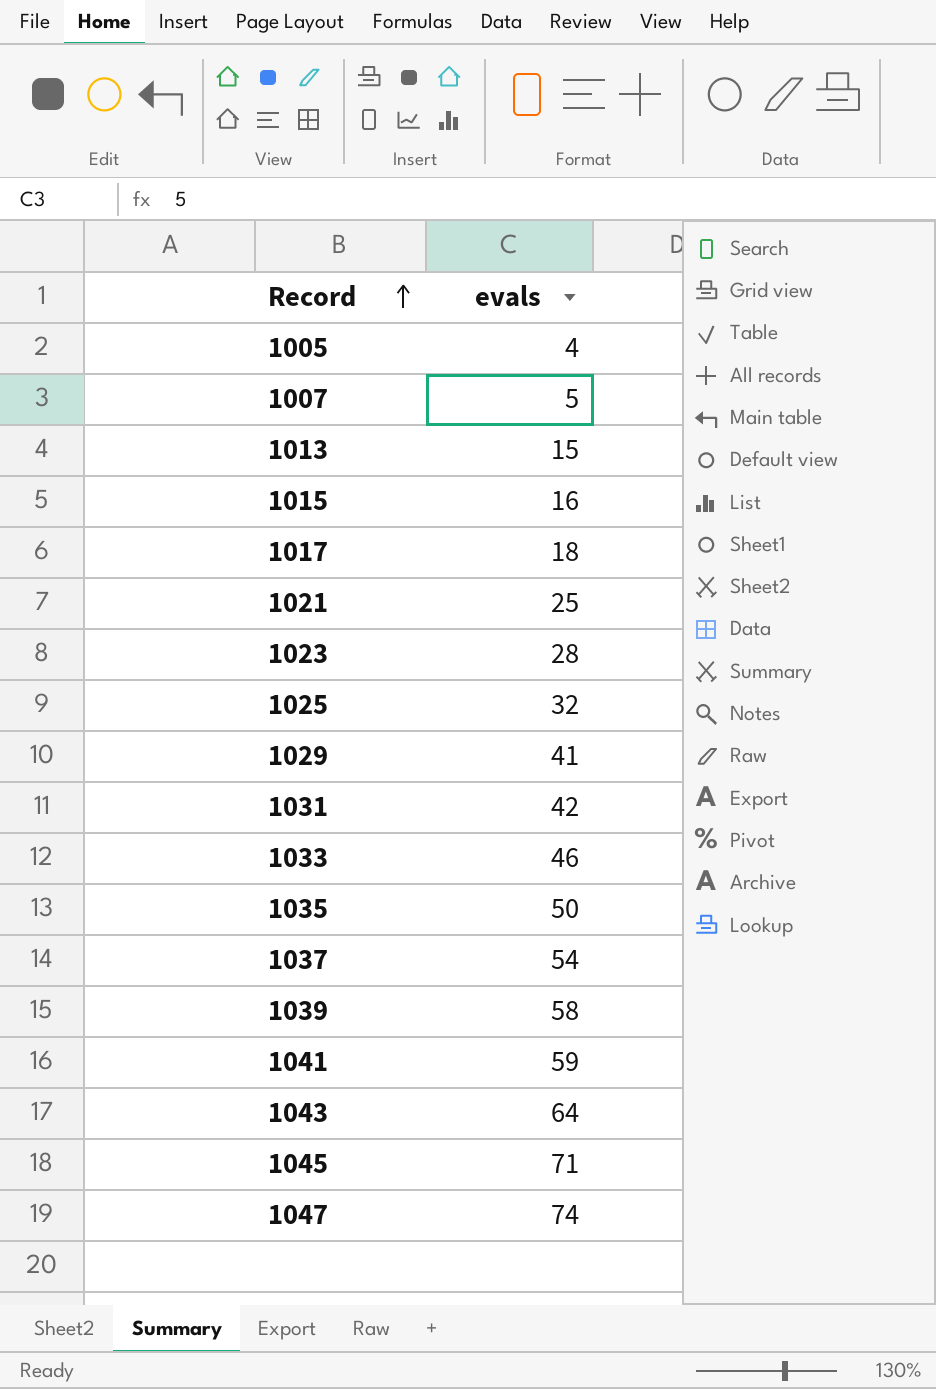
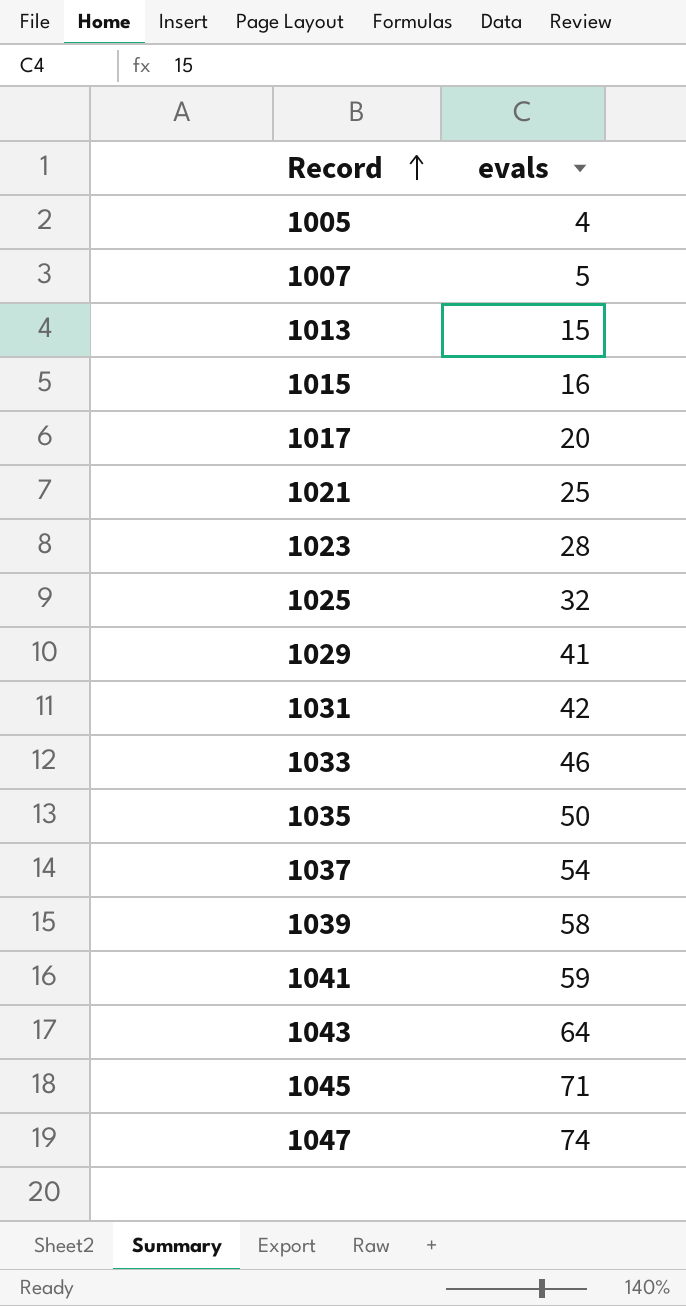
1017 | evals: 18 -> 20

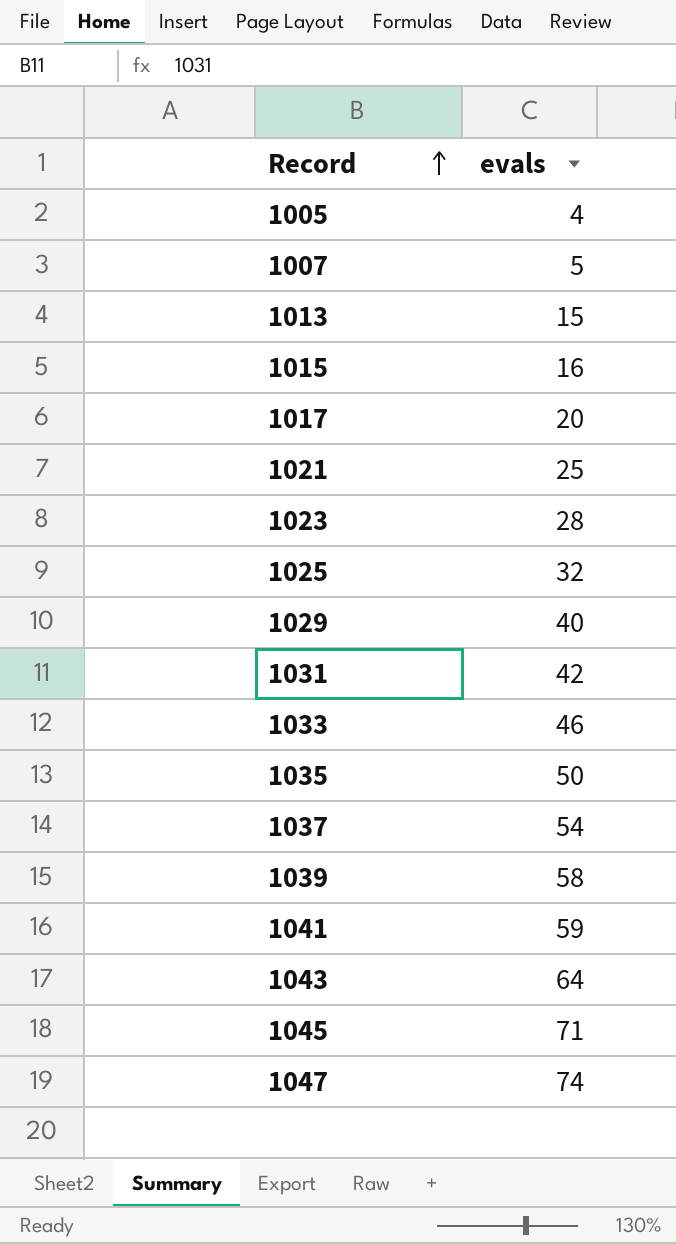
1029 | evals: 41 -> 40

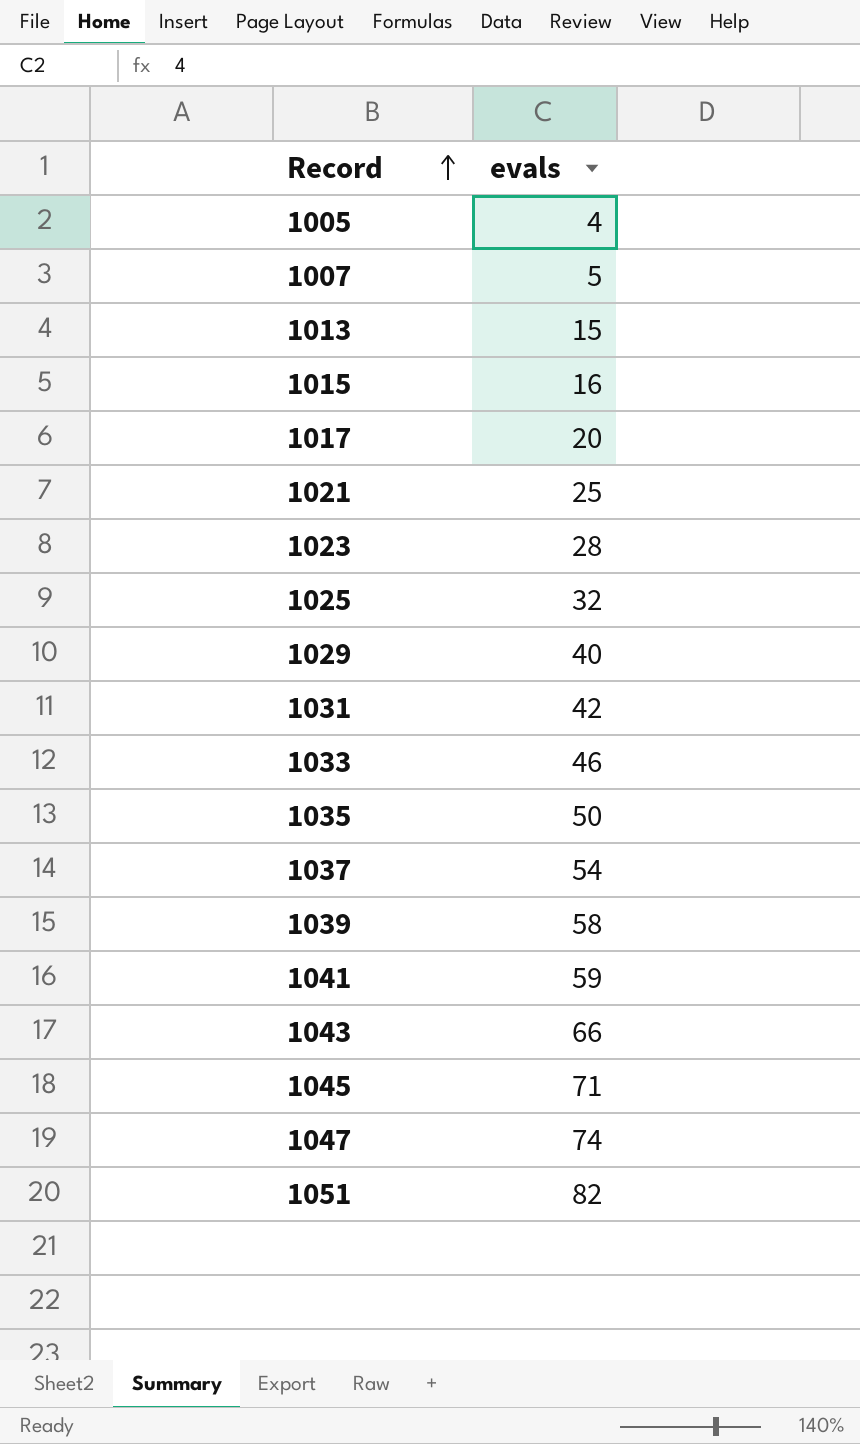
1043 | evals: 64 -> 66
row 1051: none -> 82

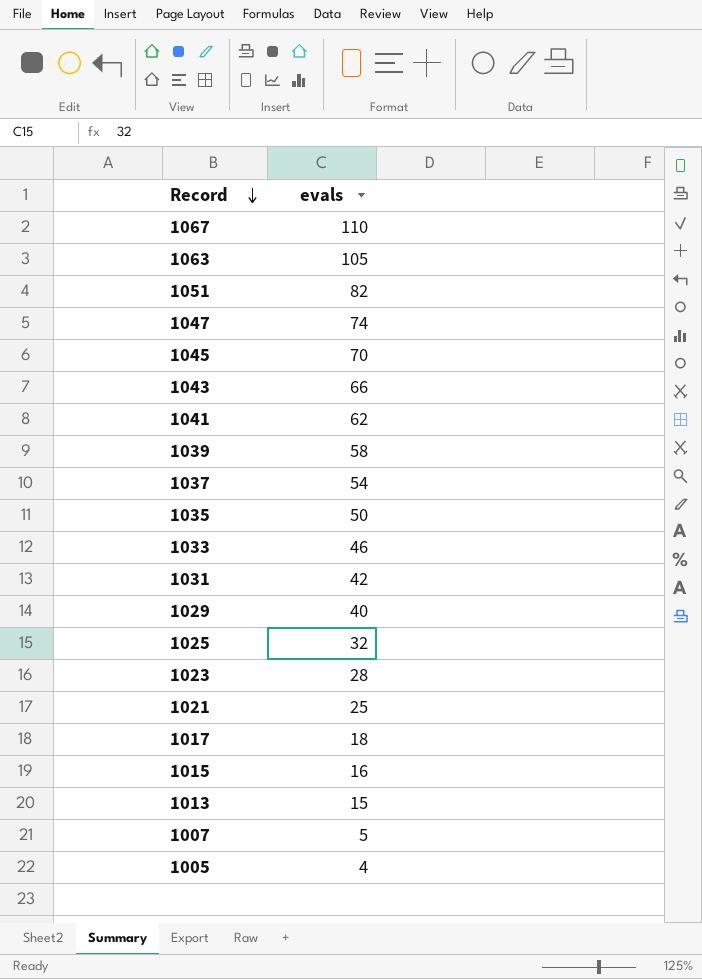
row order: Record ascending -> Record descending
row 1067: none -> 110
row 1063: none -> 105
1045 | evals: 71 -> 70
1041 | evals: 59 -> 62
1017 | evals: 20 -> 18

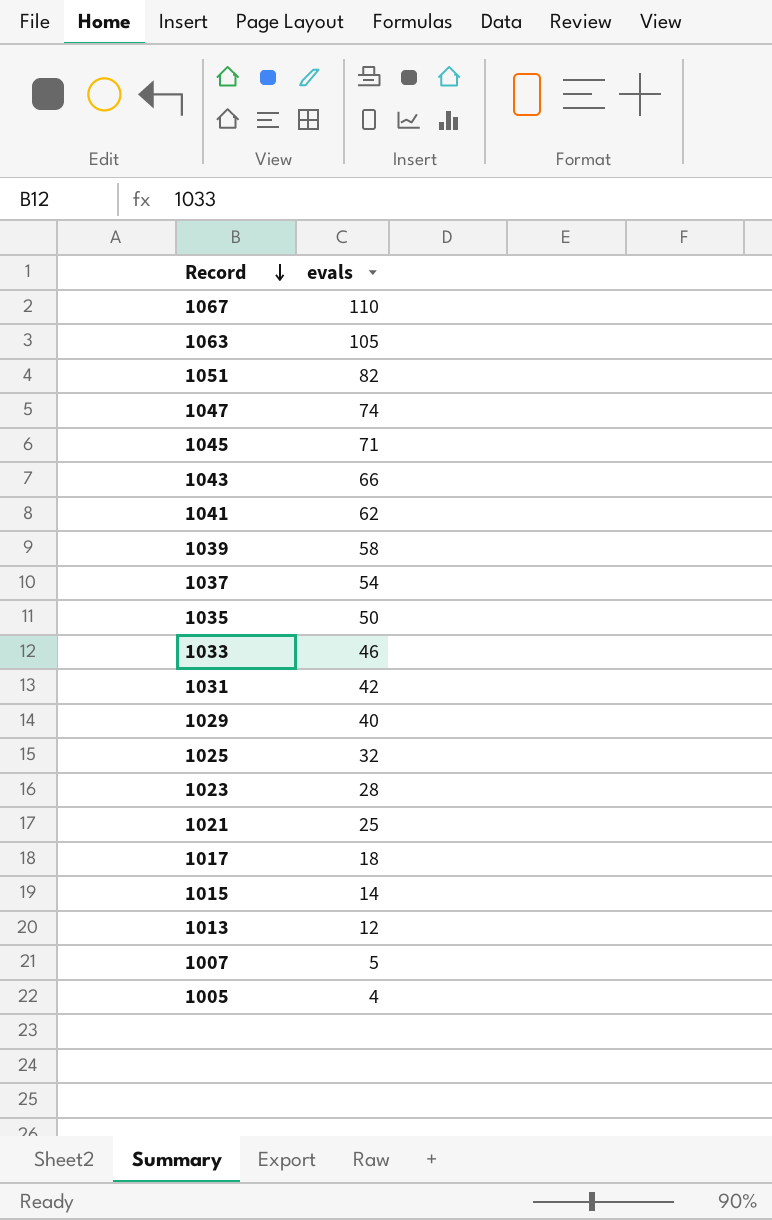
1045 | evals: 70 -> 71
1015 | evals: 16 -> 14
1013 | evals: 15 -> 12

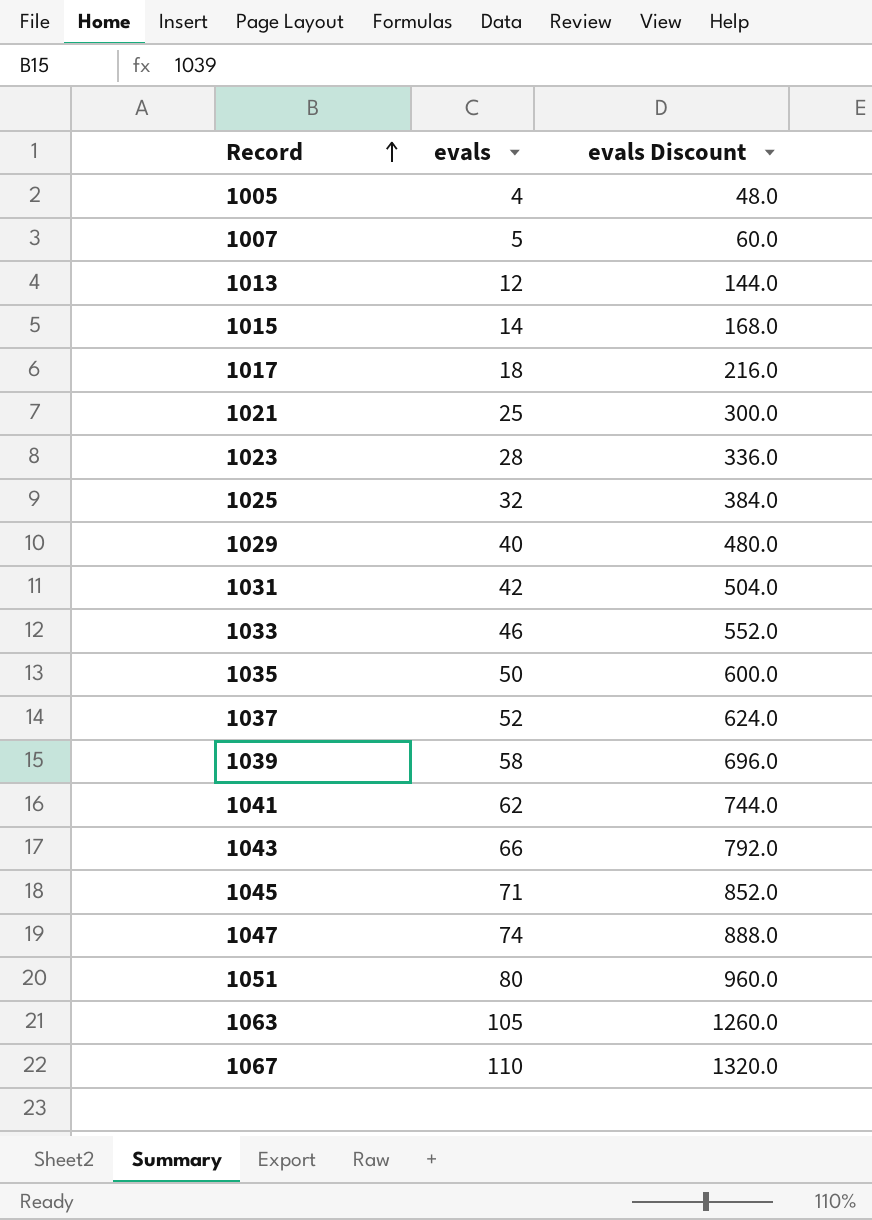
row order: Record descending -> Record ascending
column evals Discount | formula: none -> [evals] * 12
1037 | evals: 54 -> 52
1051 | evals: 82 -> 80

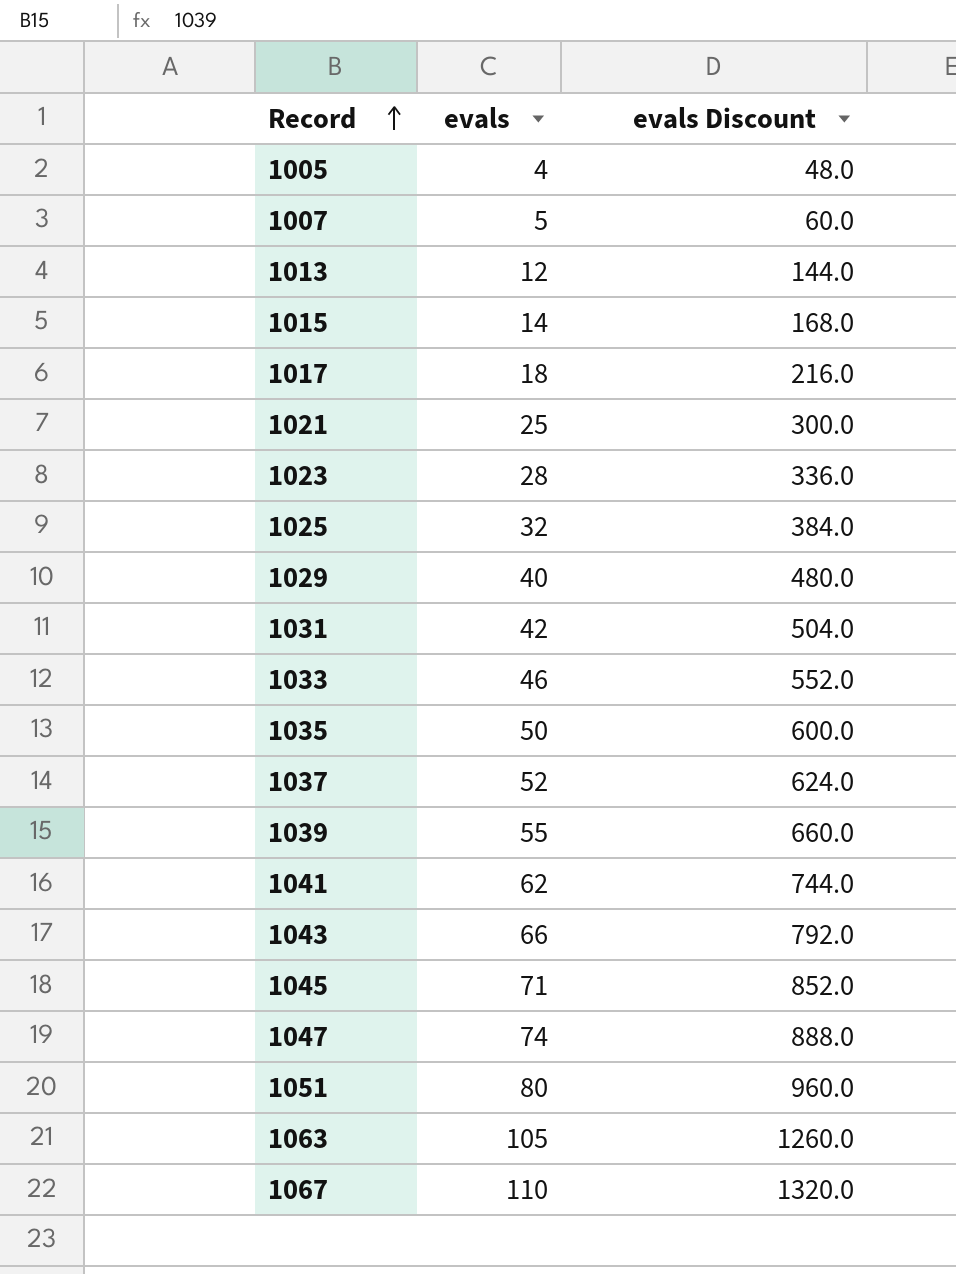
1039 | evals: 58 -> 55
1039 | evals Discount: 696.0 -> 660.0

